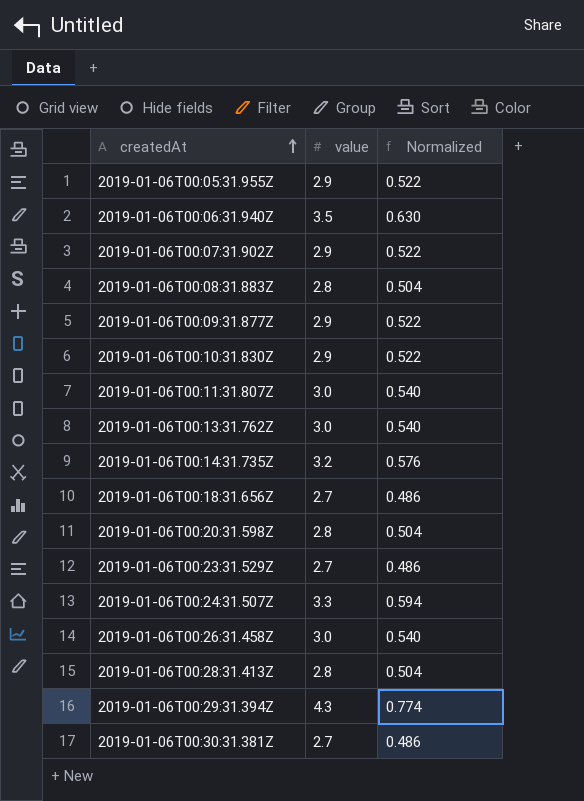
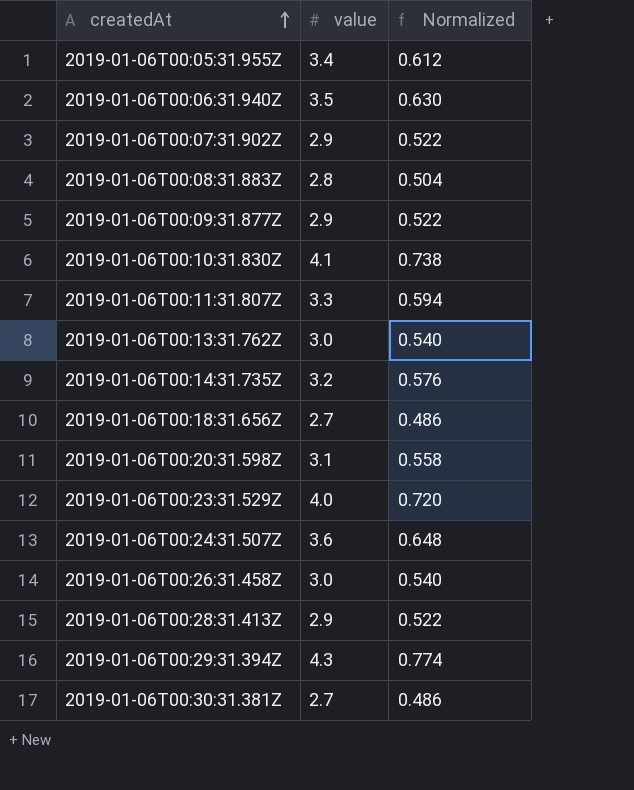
2019-01-06T00:05:31.955Z | value: 2.9 -> 3.4
2019-01-06T00:05:31.955Z | Normalized: 0.522 -> 0.612
2019-01-06T00:10:31.830Z | value: 2.9 -> 4.1
2019-01-06T00:10:31.830Z | Normalized: 0.522 -> 0.738
2019-01-06T00:11:31.807Z | value: 3.0 -> 3.3
2019-01-06T00:11:31.807Z | Normalized: 0.540 -> 0.594
2019-01-06T00:20:31.598Z | value: 2.8 -> 3.1
2019-01-06T00:20:31.598Z | Normalized: 0.504 -> 0.558
2019-01-06T00:23:31.529Z | value: 2.7 -> 4.0
2019-01-06T00:23:31.529Z | Normalized: 0.486 -> 0.720
2019-01-06T00:24:31.507Z | value: 3.3 -> 3.6
2019-01-06T00:24:31.507Z | Normalized: 0.594 -> 0.648
2019-01-06T00:28:31.413Z | value: 2.8 -> 2.9
2019-01-06T00:28:31.413Z | Normalized: 0.504 -> 0.522

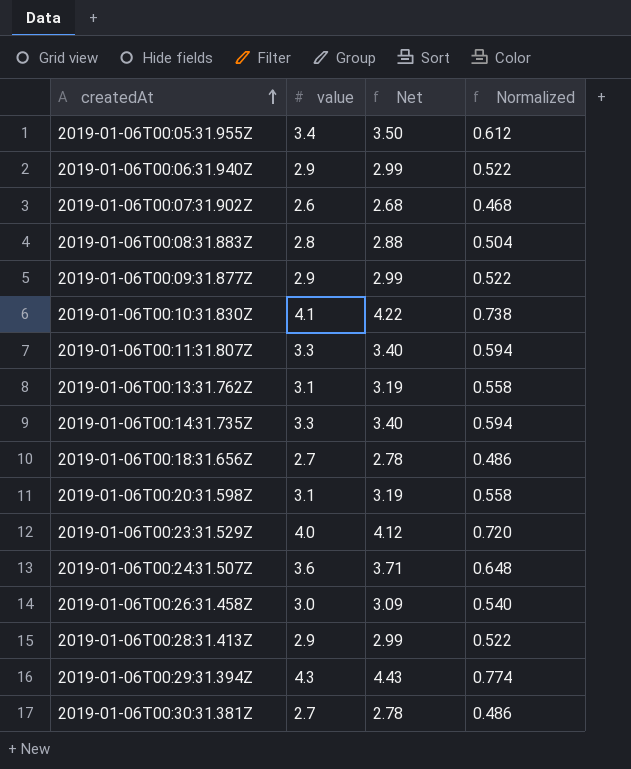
column Net | formula: none -> [value] * 1.03
2019-01-06T00:06:31.940Z | value: 3.5 -> 2.9
2019-01-06T00:06:31.940Z | Normalized: 0.630 -> 0.522
2019-01-06T00:07:31.902Z | value: 2.9 -> 2.6
2019-01-06T00:07:31.902Z | Normalized: 0.522 -> 0.468
2019-01-06T00:13:31.762Z | value: 3.0 -> 3.1
2019-01-06T00:13:31.762Z | Normalized: 0.540 -> 0.558
2019-01-06T00:14:31.735Z | value: 3.2 -> 3.3
2019-01-06T00:14:31.735Z | Normalized: 0.576 -> 0.594

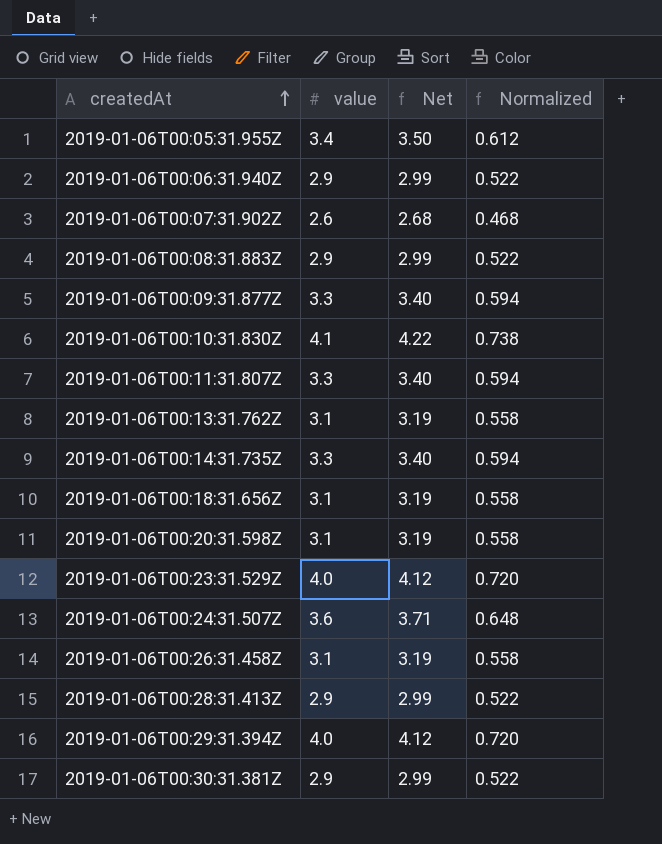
2019-01-06T00:08:31.883Z | value: 2.8 -> 2.9
2019-01-06T00:08:31.883Z | Net: 2.88 -> 2.99
2019-01-06T00:08:31.883Z | Normalized: 0.504 -> 0.522
2019-01-06T00:09:31.877Z | value: 2.9 -> 3.3
2019-01-06T00:09:31.877Z | Net: 2.99 -> 3.40
2019-01-06T00:09:31.877Z | Normalized: 0.522 -> 0.594
2019-01-06T00:18:31.656Z | value: 2.7 -> 3.1
2019-01-06T00:18:31.656Z | Net: 2.78 -> 3.19
2019-01-06T00:18:31.656Z | Normalized: 0.486 -> 0.558
2019-01-06T00:26:31.458Z | value: 3.0 -> 3.1
2019-01-06T00:26:31.458Z | Net: 3.09 -> 3.19
2019-01-06T00:26:31.458Z | Normalized: 0.540 -> 0.558
2019-01-06T00:29:31.394Z | value: 4.3 -> 4.0
2019-01-06T00:29:31.394Z | Net: 4.43 -> 4.12
2019-01-06T00:29:31.394Z | Normalized: 0.774 -> 0.720
2019-01-06T00:30:31.381Z | value: 2.7 -> 2.9
2019-01-06T00:30:31.381Z | Net: 2.78 -> 2.99
2019-01-06T00:30:31.381Z | Normalized: 0.486 -> 0.522

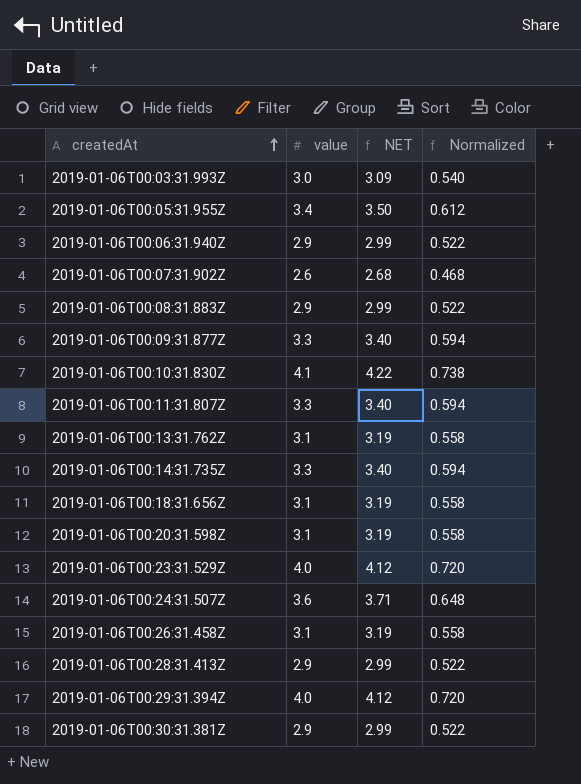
column name: Net -> NET
row 2019-01-06T00:03:31.993Z: none -> 3.0 | 3.09 | 0.540

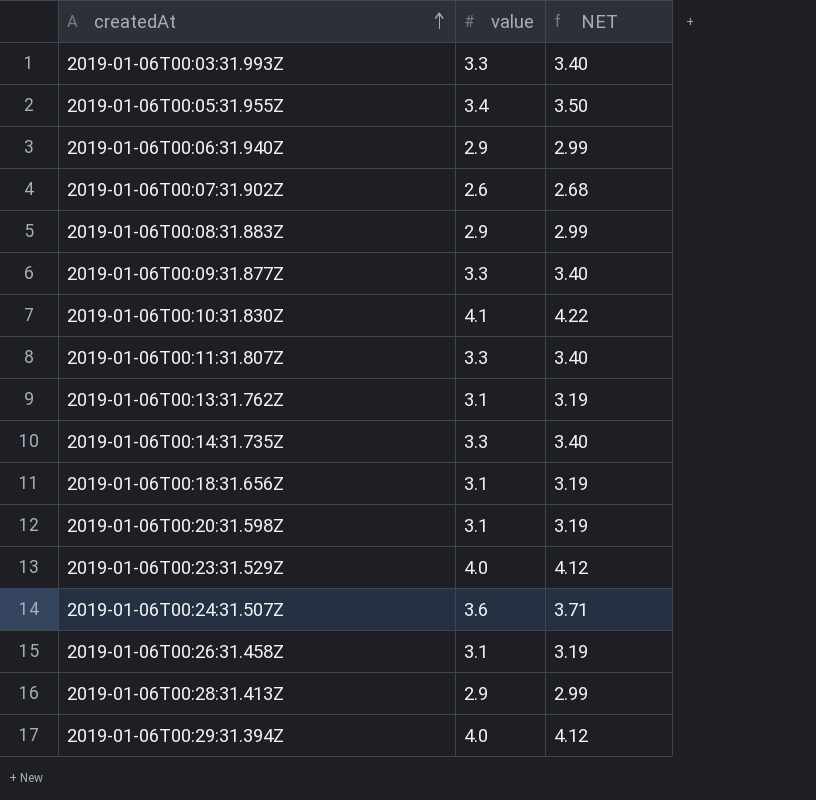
column Normalized | formula: [value] * 0.18 -> none
row 2019-01-06T00:30:31.381Z: 2.9 | 2.99 | 0.522 -> none
2019-01-06T00:03:31.993Z | value: 3.0 -> 3.3
2019-01-06T00:03:31.993Z | NET: 3.09 -> 3.40

